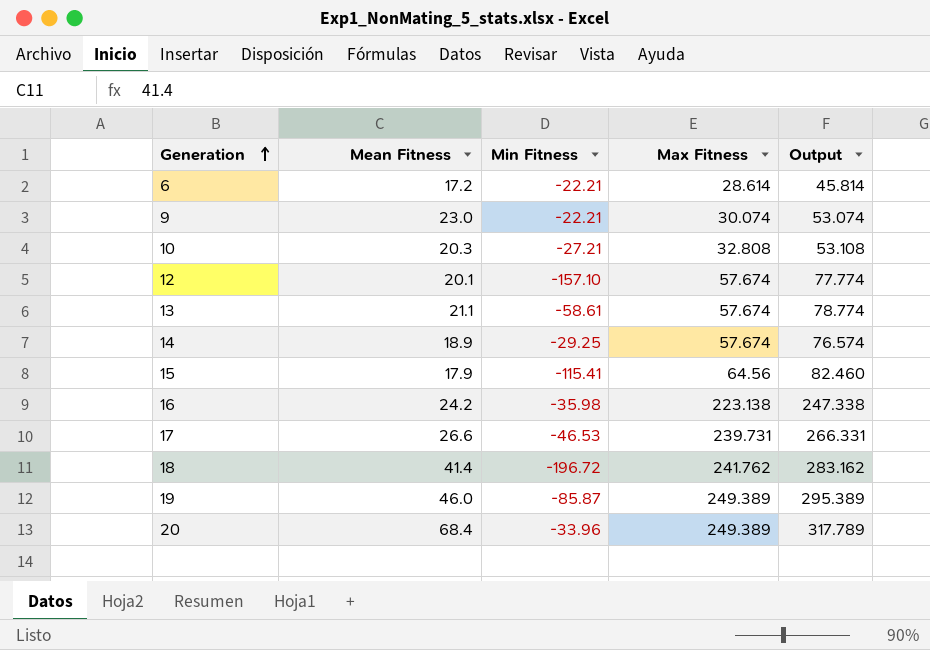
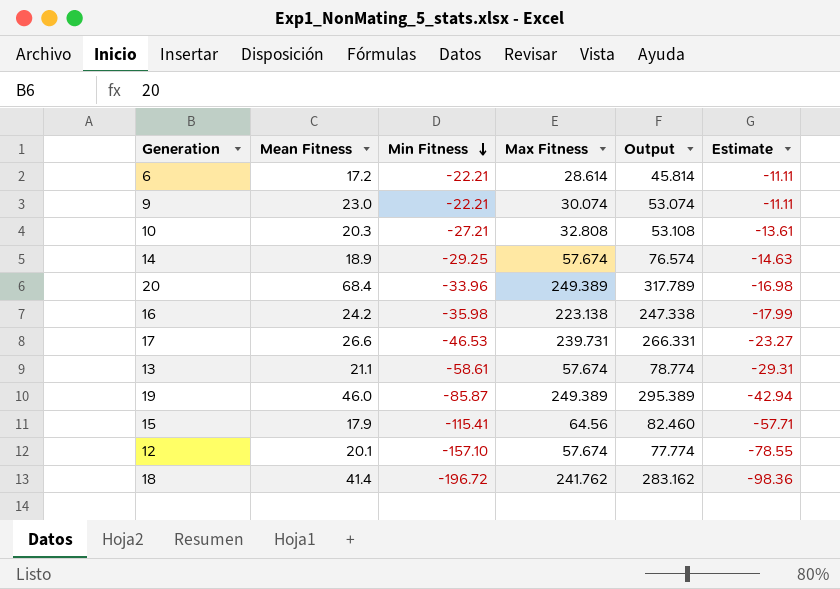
row order: Generation ascending -> Min Fitness descending
column Estimate | formula: none -> [Min Fitness] * 0.5

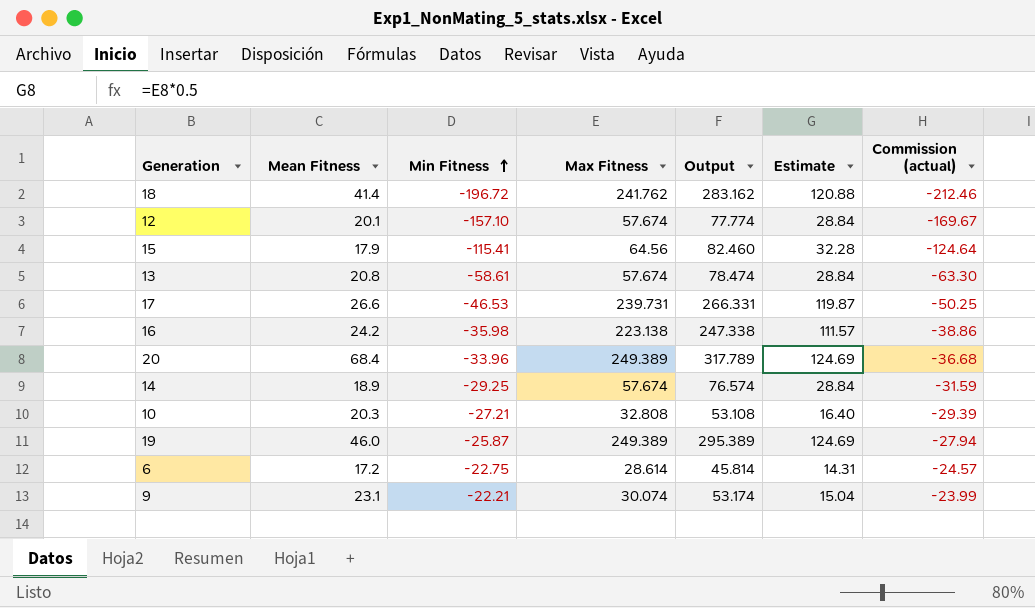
row order: Min Fitness descending -> Min Fitness ascending
column Estimate | formula: [Min Fitness] * 0.5 -> [Max Fitness] * 0.5
column Commission (actual) | formula: none -> [Min Fitness] * 1.08
13 | Mean Fitness: 21.1 -> 20.8
13 | Output: 78.774 -> 78.474
19 | Min Fitness: -85.87 -> -25.87
6 | Min Fitness: -22.21 -> -22.75
9 | Mean Fitness: 23.0 -> 23.1
9 | Output: 53.074 -> 53.174

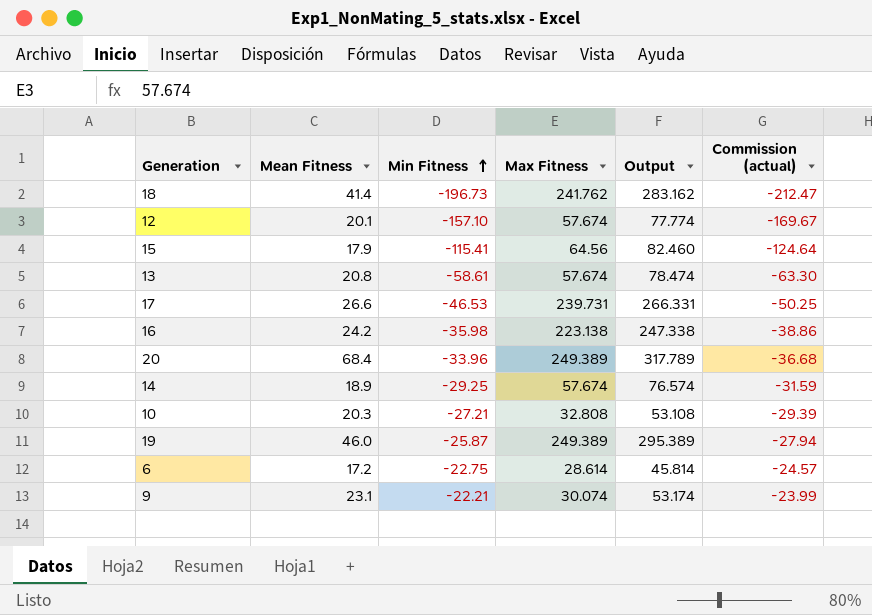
column Estimate | formula: [Max Fitness] * 0.5 -> none
18 | Min Fitness: -196.72 -> -196.73
18 | Commission (actual): -212.46 -> -212.47

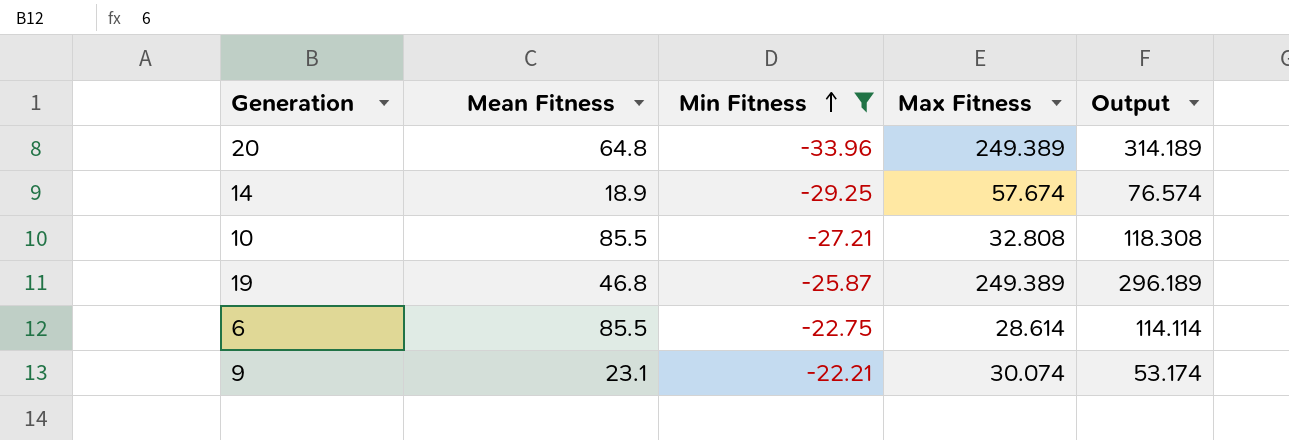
filter: none -> Min Fitness >= -33.96
column Commission (actual) | formula: [Min Fitness] * 1.08 -> none
20 | Mean Fitness: 68.4 -> 64.8
20 | Output: 317.789 -> 314.189
10 | Mean Fitness: 20.3 -> 85.5
10 | Output: 53.108 -> 118.308
19 | Mean Fitness: 46.0 -> 46.8
19 | Output: 295.389 -> 296.189
6 | Mean Fitness: 17.2 -> 85.5
6 | Output: 45.814 -> 114.114

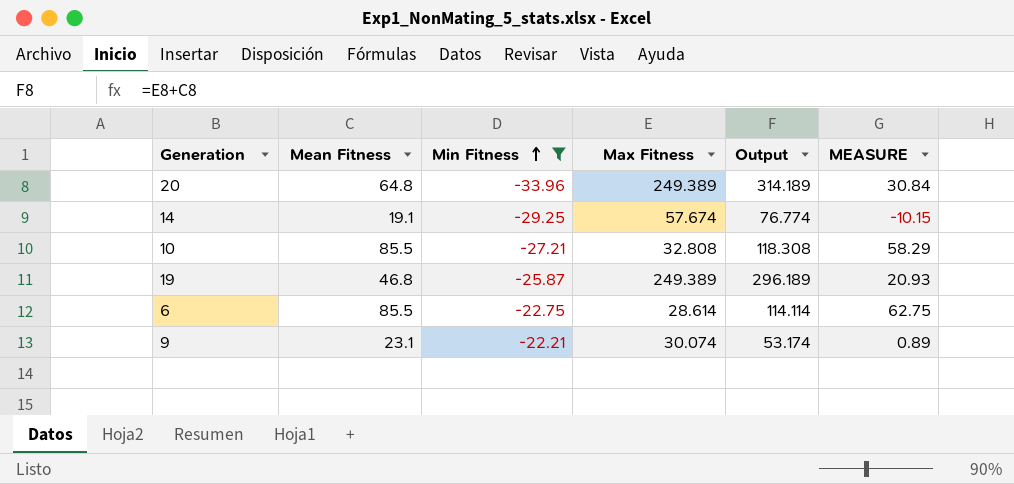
column MEASURE | formula: none -> [Mean Fitness] + [Min Fitness]
14 | Mean Fitness: 18.9 -> 19.1
14 | Output: 76.574 -> 76.774

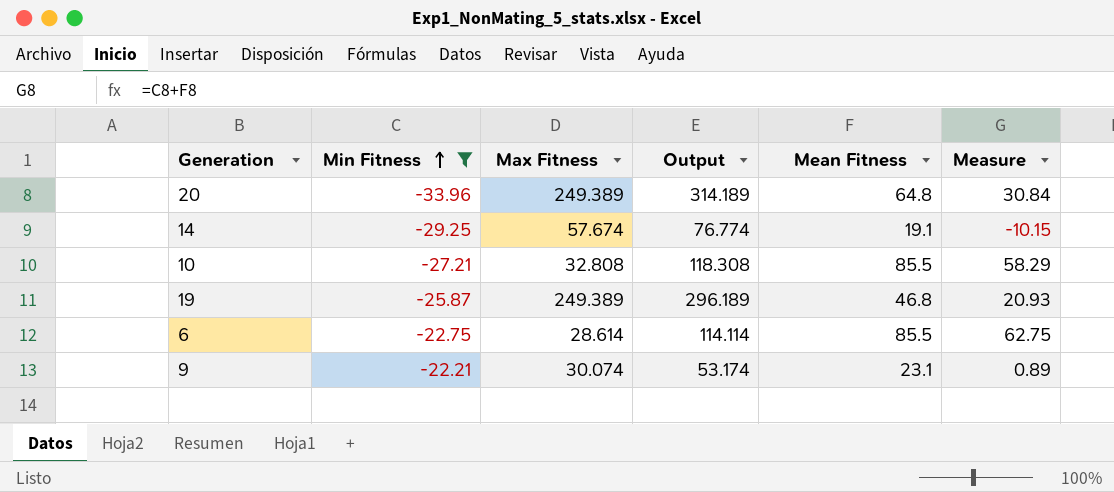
column Mean Fitness | position: 2 -> 5
column name: MEASURE -> Measure

